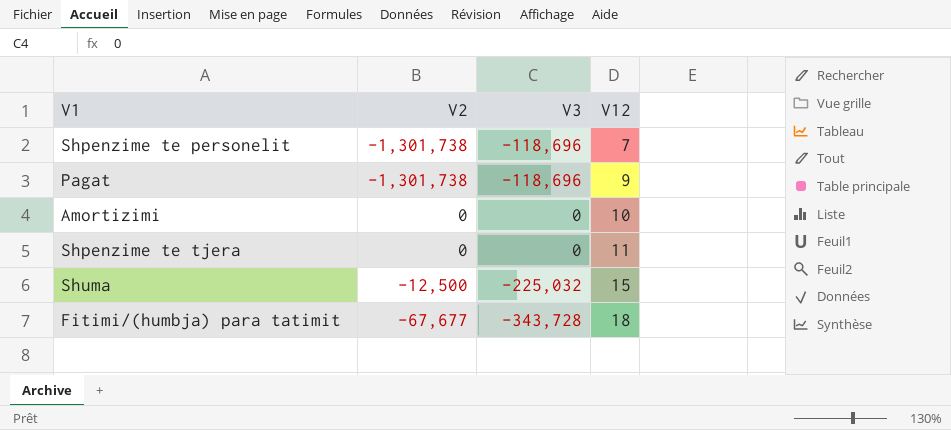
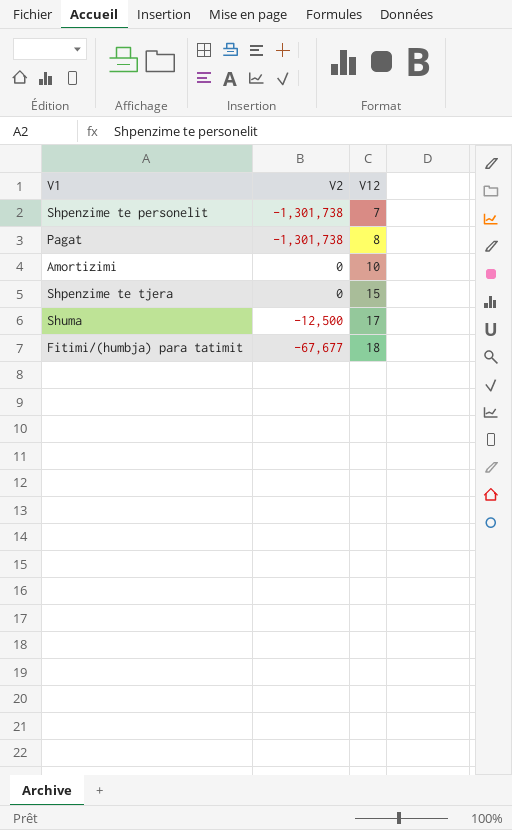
column V3 | position: 3 -> none
Pagat | V12: 9 -> 8
Shpenzime te tjera | V12: 11 -> 15
Shuma | V12: 15 -> 17

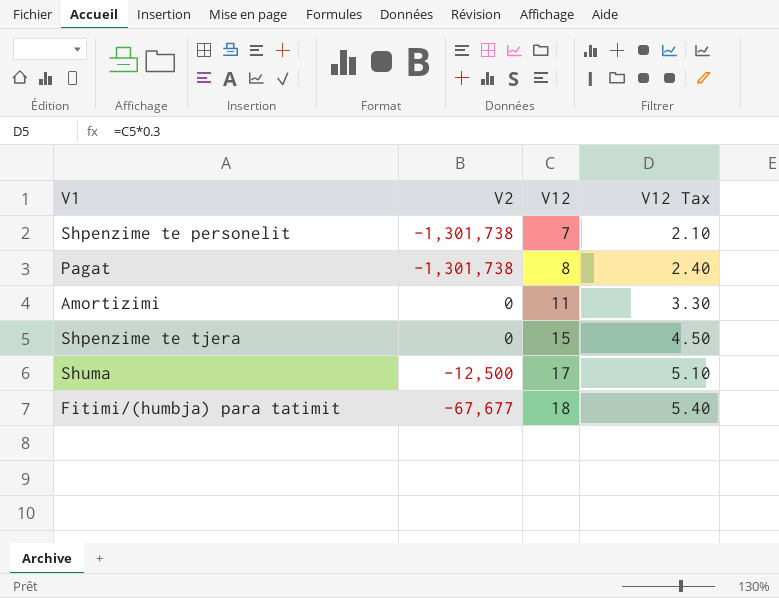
column V12 Tax | formula: none -> [V12] * 0.3
Amortizimi | V12: 10 -> 11

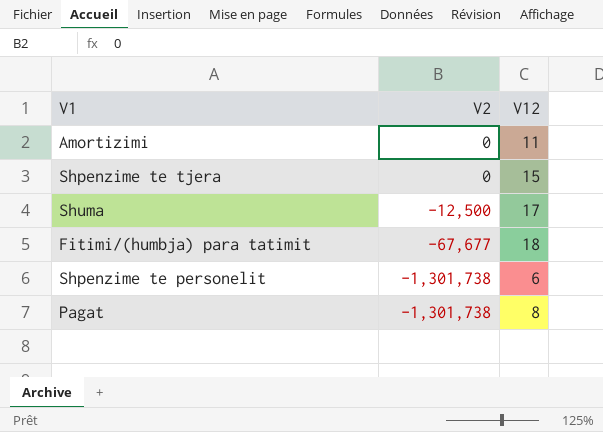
row order: V12 ascending -> V2 descending
column V12 Tax | formula: [V12] * 0.3 -> none
Shpenzime te personelit | V12: 7 -> 6

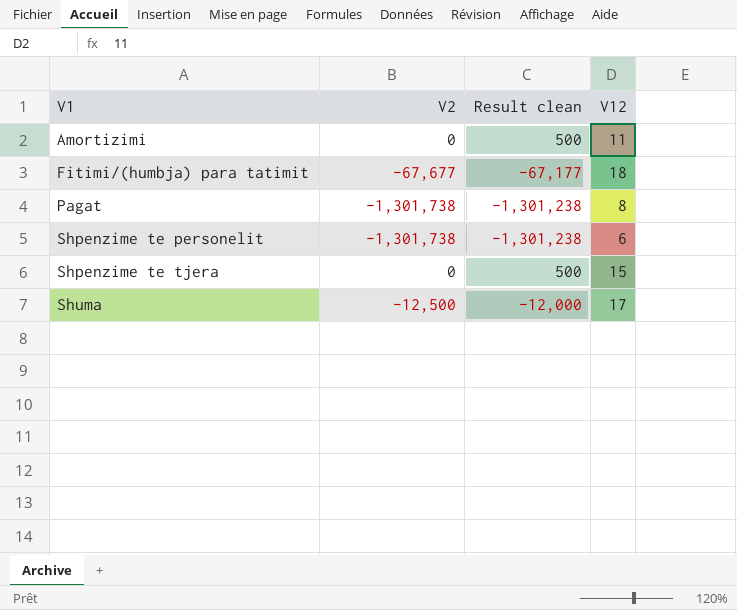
row order: V2 descending -> V1 ascending
column Result clean | formula: none -> [V2] + 500

